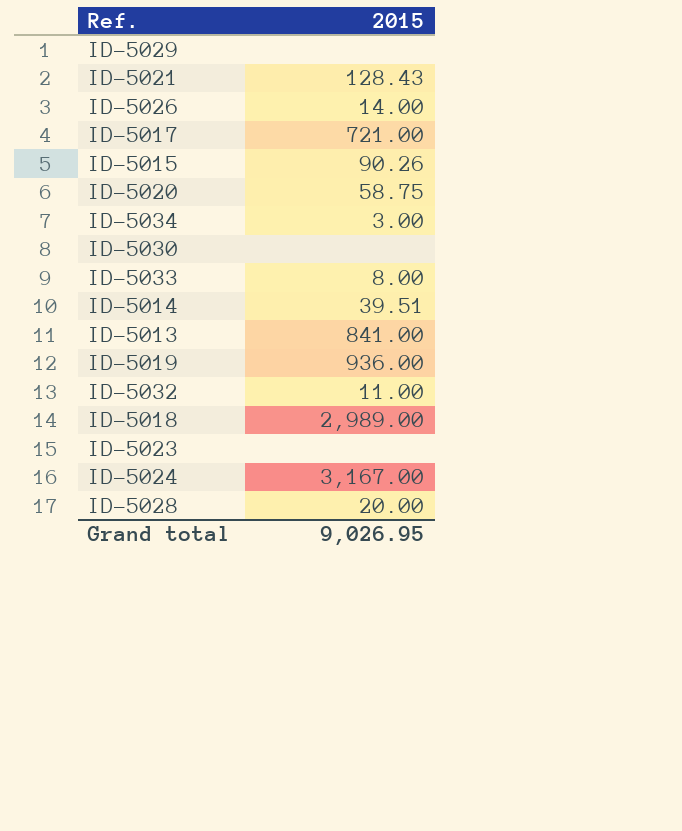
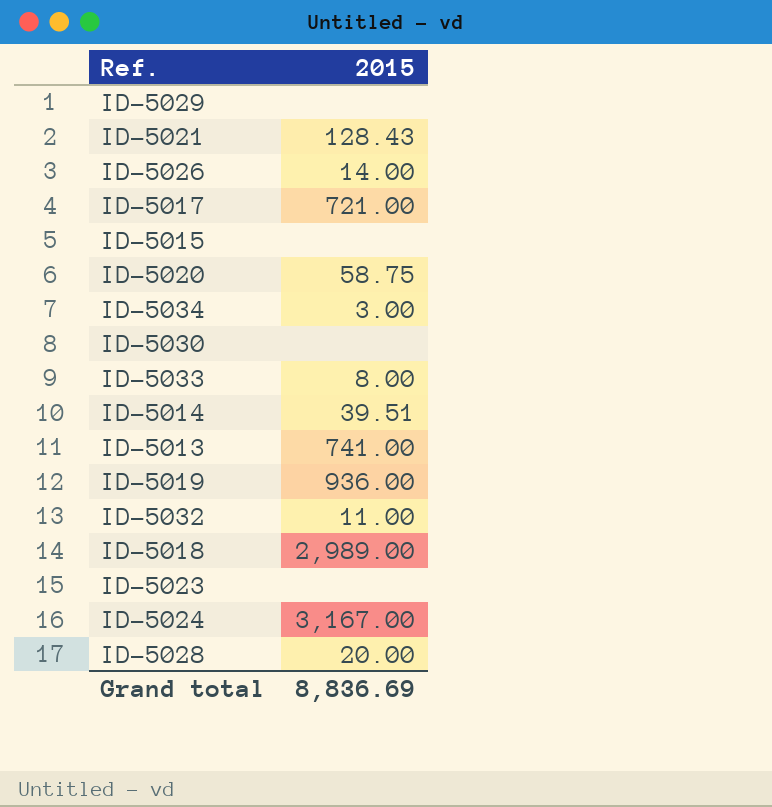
ID-5015 | 2015: 90.26 -> none
ID-5013 | 2015: 841.00 -> 741.00
Grand total | 2015: 9,026.95 -> 8,836.69

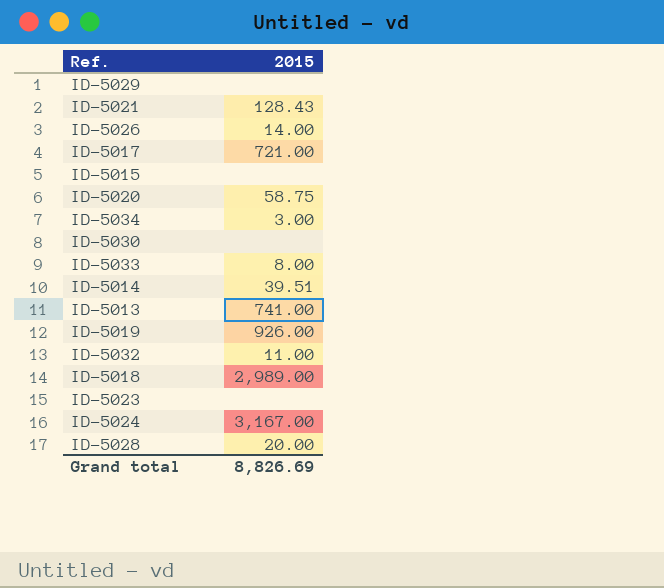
ID-5019 | 2015: 936.00 -> 926.00
Grand total | 2015: 8,836.69 -> 8,826.69

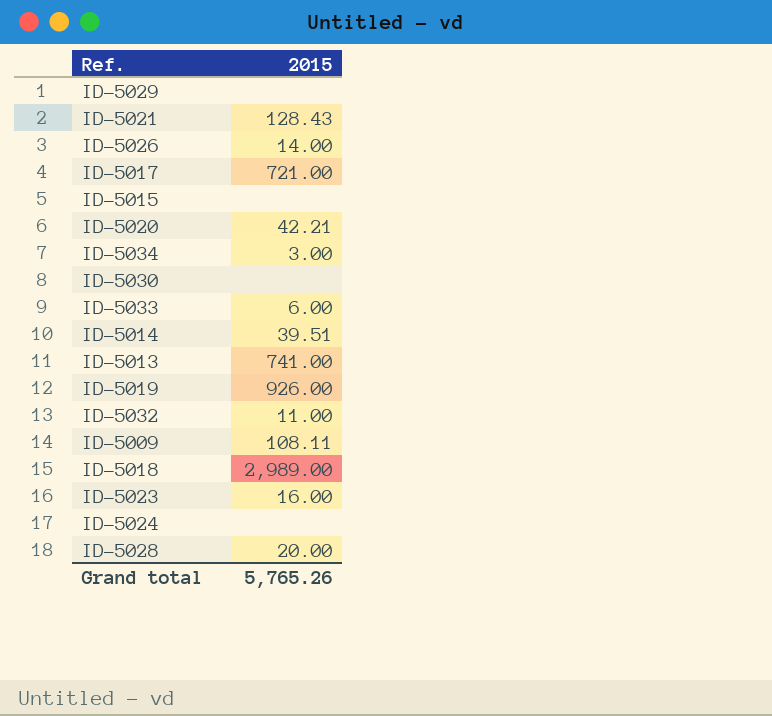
ID-5020 | 2015: 58.75 -> 42.21
ID-5033 | 2015: 8.00 -> 6.00
row ID-5009: none -> 108.11
ID-5023 | 2015: none -> 16.00
ID-5024 | 2015: 3,167.00 -> none
Grand total | 2015: 8,826.69 -> 5,765.26

